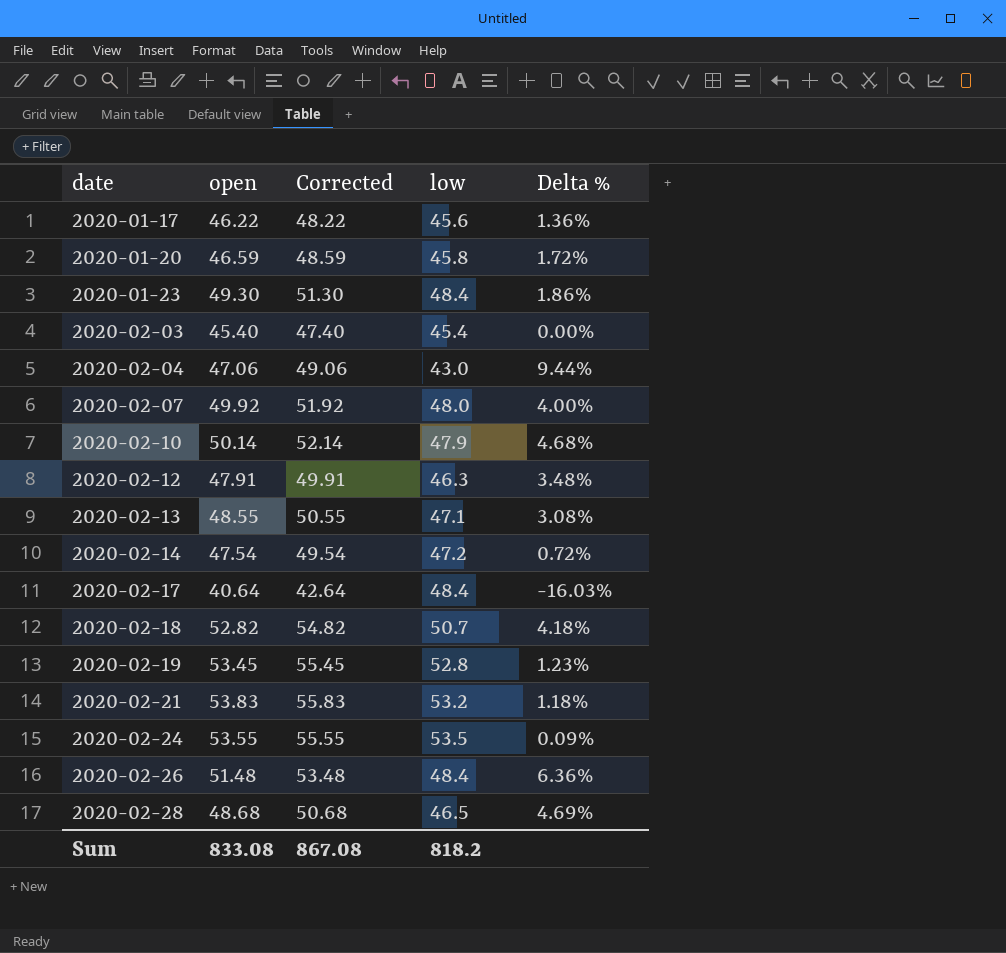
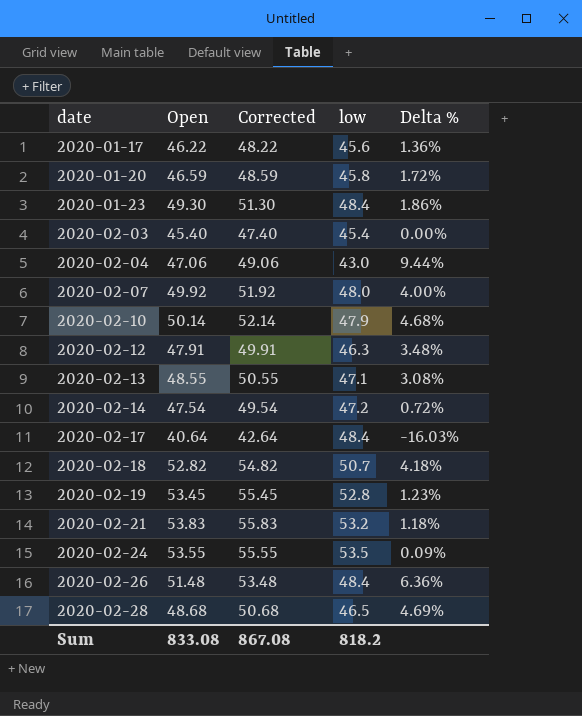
column name: open -> Open

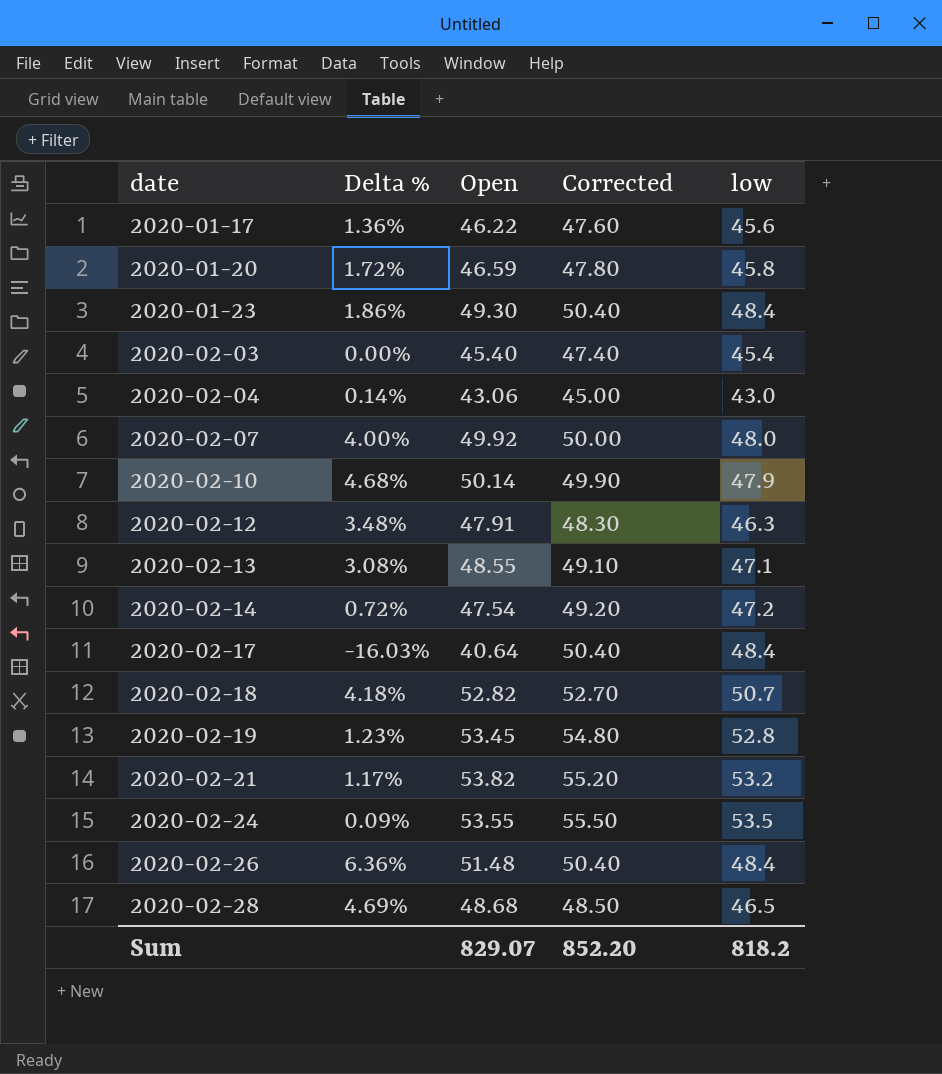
column Delta % | position: 5 -> 2
column Corrected | formula: [Open] + 2 -> [low] + 2
2020-02-04 | Delta %: 9.44% -> 0.14%
2020-02-04 | Open: 47.06 -> 43.06
2020-02-21 | Delta %: 1.18% -> 1.17%
2020-02-21 | Open: 53.83 -> 53.82
Sum | Open: 833.08 -> 829.07
Sum | Corrected: 867.08 -> 852.20

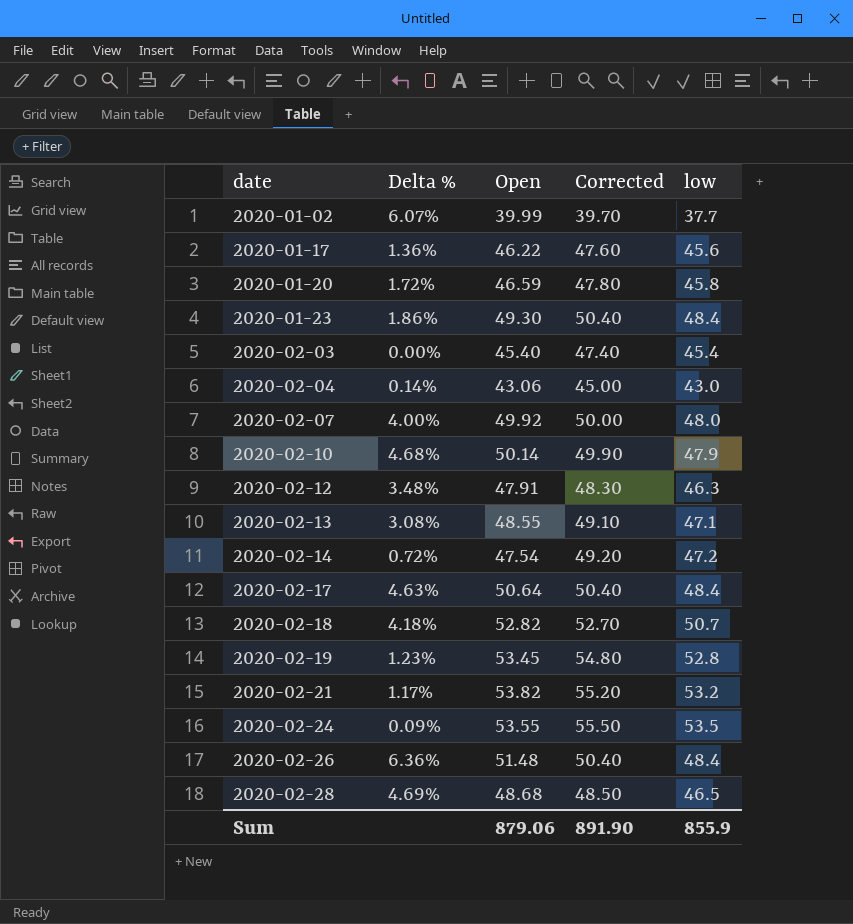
row 2020-01-02: none -> 6.07% | 39.99 | 39.70 | 37.7
2020-02-17 | Delta %: -16.03% -> 4.63%
2020-02-17 | Open: 40.64 -> 50.64
Sum | Open: 829.07 -> 879.06
Sum | Corrected: 852.20 -> 891.90
Sum | low: 818.2 -> 855.9

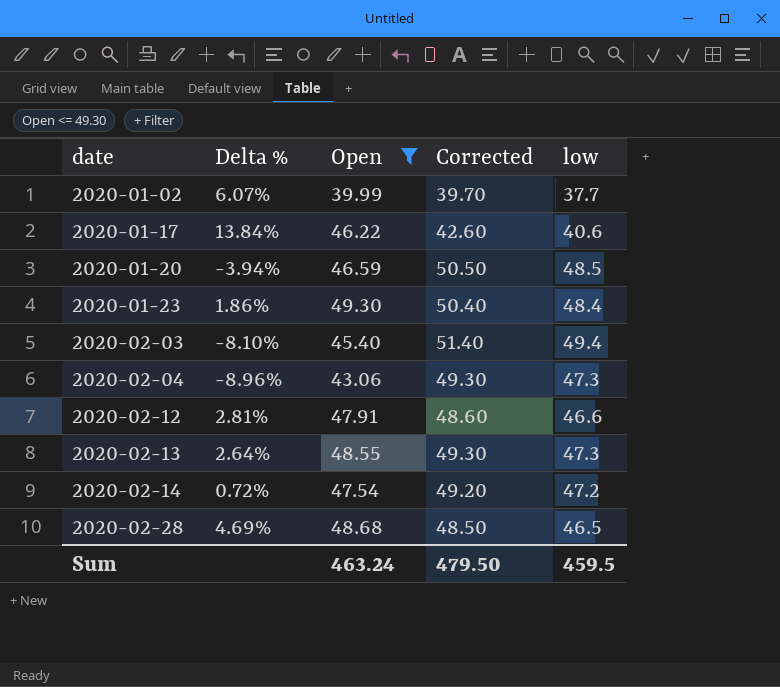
filter: none -> Open <= 49.30
2020-01-17 | Delta %: 1.36% -> 13.84%
2020-01-17 | Corrected: 47.60 -> 42.60
2020-01-17 | low: 45.6 -> 40.6
2020-01-20 | Delta %: 1.72% -> -3.94%
2020-01-20 | Corrected: 47.80 -> 50.50
2020-01-20 | low: 45.8 -> 48.5
2020-02-03 | Delta %: 0.00% -> -8.10%
2020-02-03 | Corrected: 47.40 -> 51.40
2020-02-03 | low: 45.4 -> 49.4
2020-02-04 | Delta %: 0.14% -> -8.96%
2020-02-04 | Corrected: 45.00 -> 49.30
2020-02-04 | low: 43.0 -> 47.3
2020-02-12 | Delta %: 3.48% -> 2.81%
2020-02-12 | Corrected: 48.30 -> 48.60
2020-02-12 | low: 46.3 -> 46.6
2020-02-13 | Delta %: 3.08% -> 2.64%
2020-02-13 | Corrected: 49.10 -> 49.30
2020-02-13 | low: 47.1 -> 47.3
Sum | Open: 879.06 -> 463.24
Sum | Corrected: 891.90 -> 479.50
Sum | low: 855.9 -> 459.5

